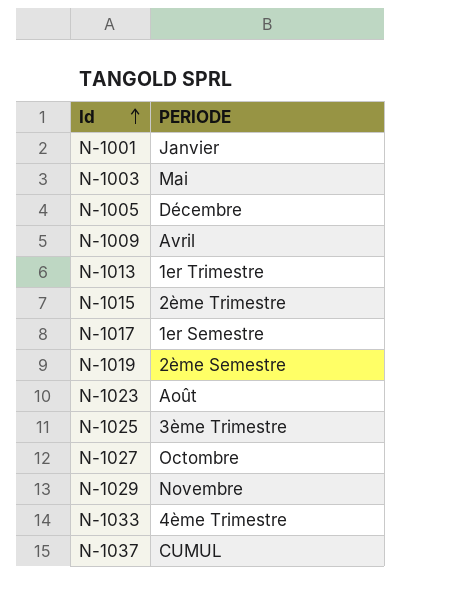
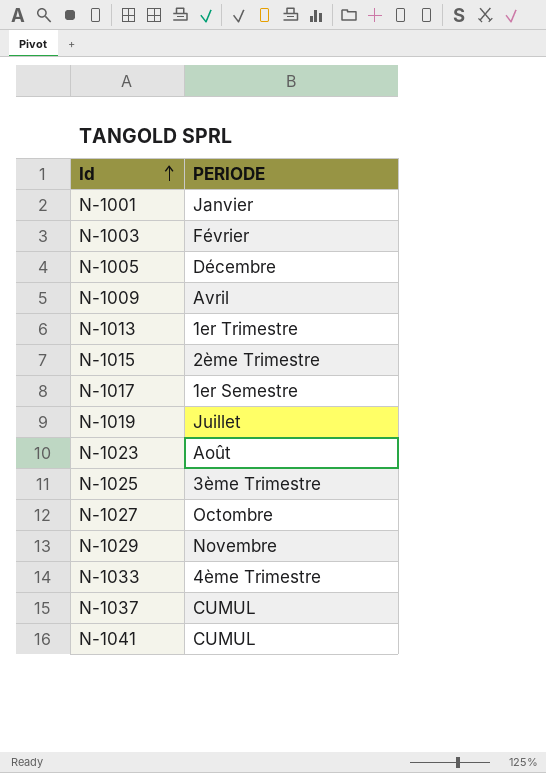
N-1003 | PERIODE: Mai -> Février
N-1019 | PERIODE: 2ème Semestre -> Juillet
row N-1041: none -> CUMUL

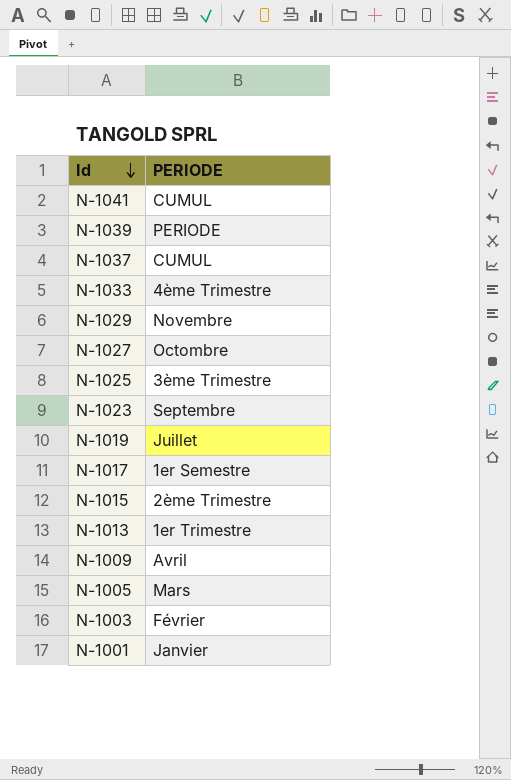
row order: Id ascending -> Id descending
row N-1039: none -> PERIODE
N-1023 | PERIODE: Août -> Septembre
N-1005 | PERIODE: Décembre -> Mars

